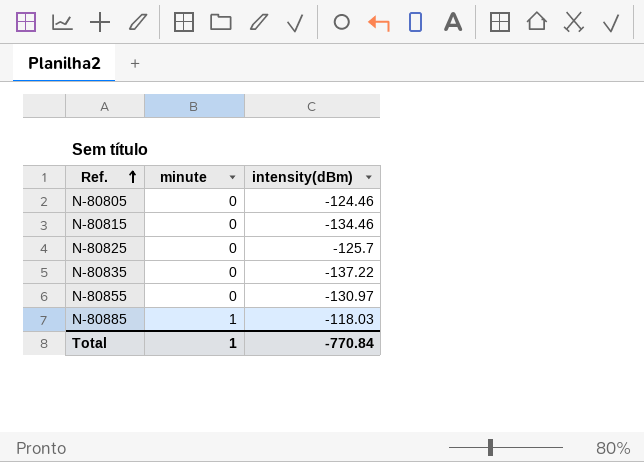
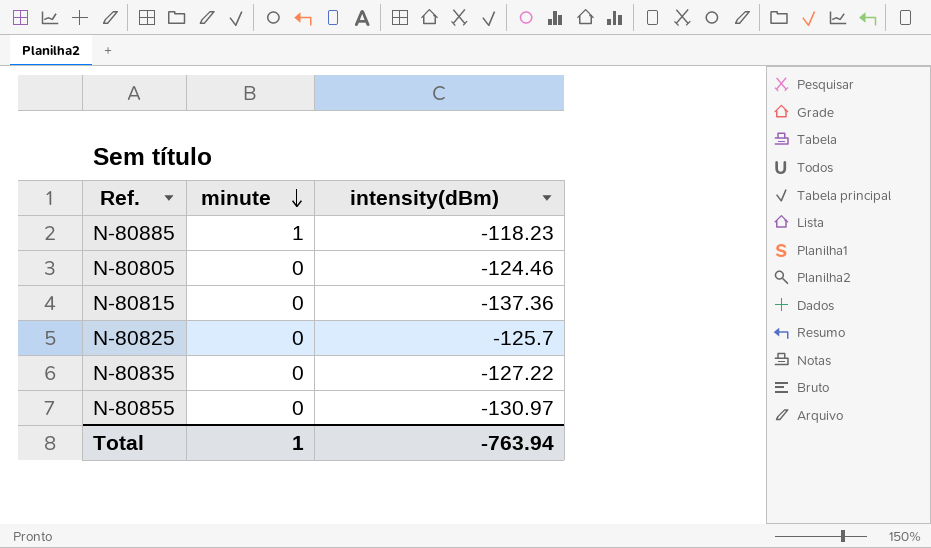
row order: Ref. ascending -> minute descending
N-80885 | intensity(dBm): -118.03 -> -118.23
N-80815 | intensity(dBm): -134.46 -> -137.36
N-80835 | intensity(dBm): -137.22 -> -127.22
Total | intensity(dBm): -770.84 -> -763.94

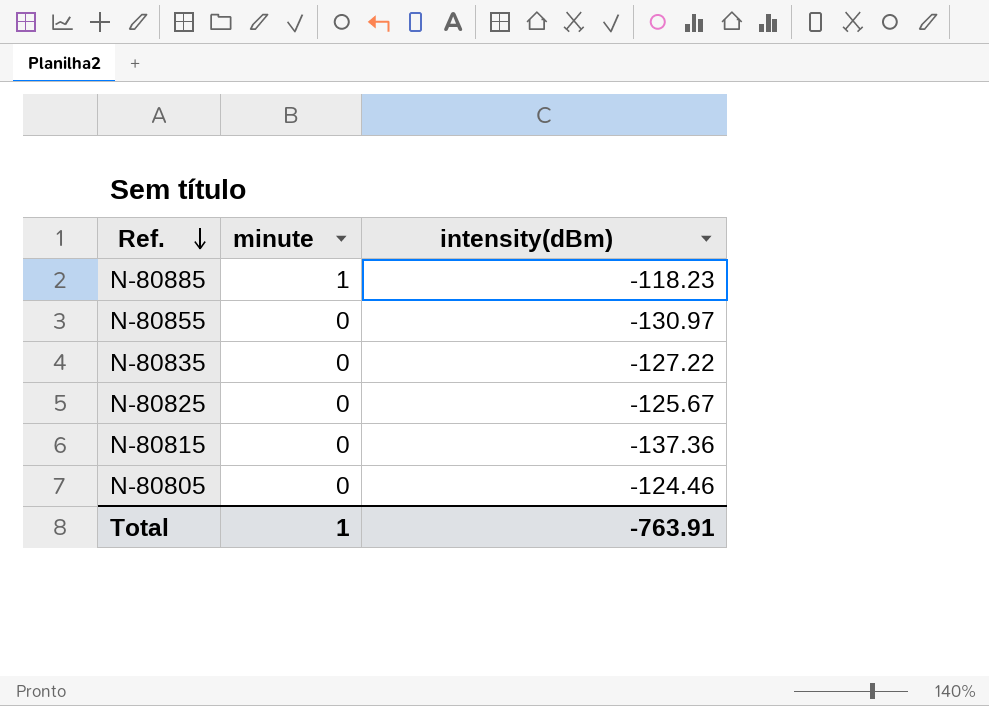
row order: minute descending -> Ref. descending
N-80825 | intensity(dBm): -125.7 -> -125.67
Total | intensity(dBm): -763.94 -> -763.91

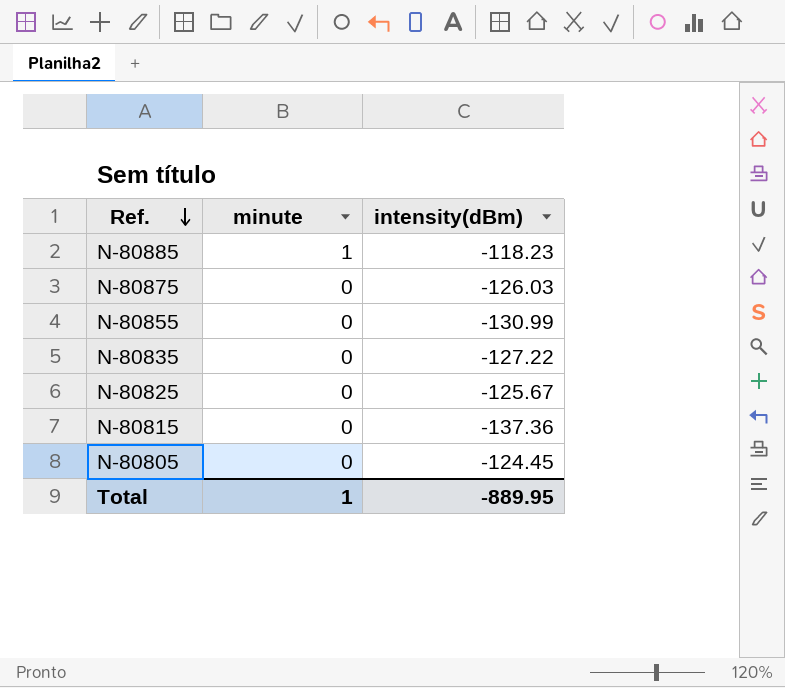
row N-80875: none -> 0 | -126.03
N-80855 | intensity(dBm): -130.97 -> -130.99
N-80805 | intensity(dBm): -124.46 -> -124.45
Total | intensity(dBm): -763.91 -> -889.95

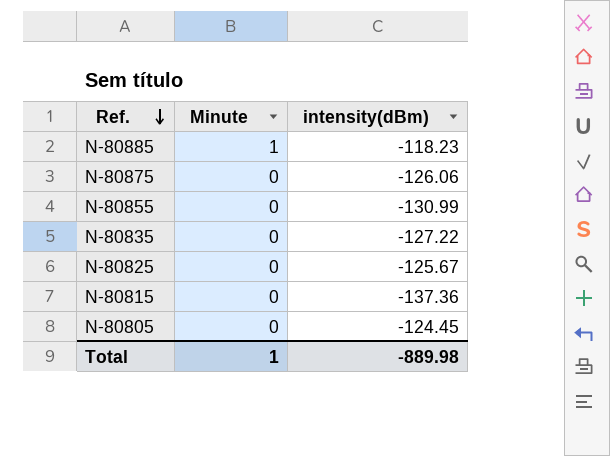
column name: minute -> Minute
N-80875 | intensity(dBm): -126.03 -> -126.06
Total | intensity(dBm): -889.95 -> -889.98

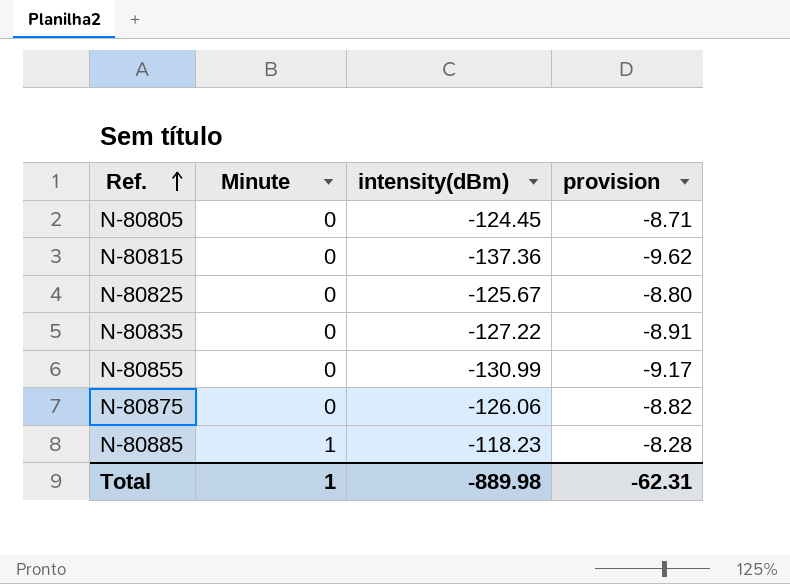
row order: Ref. descending -> Ref. ascending
column provision | formula: none -> [intensity(dBm)] * 0.07

